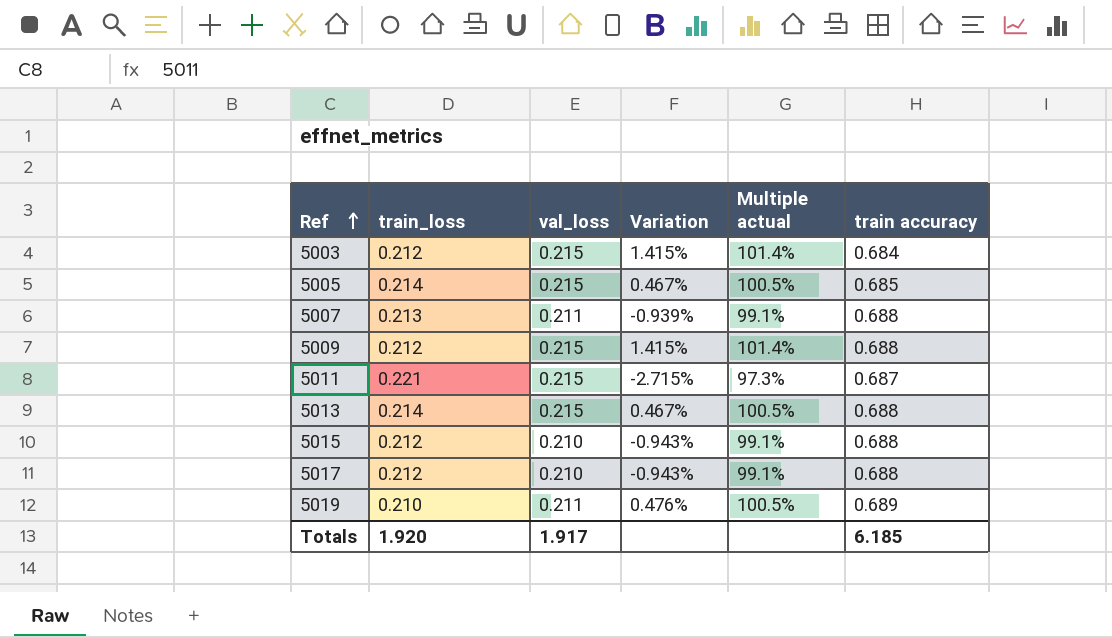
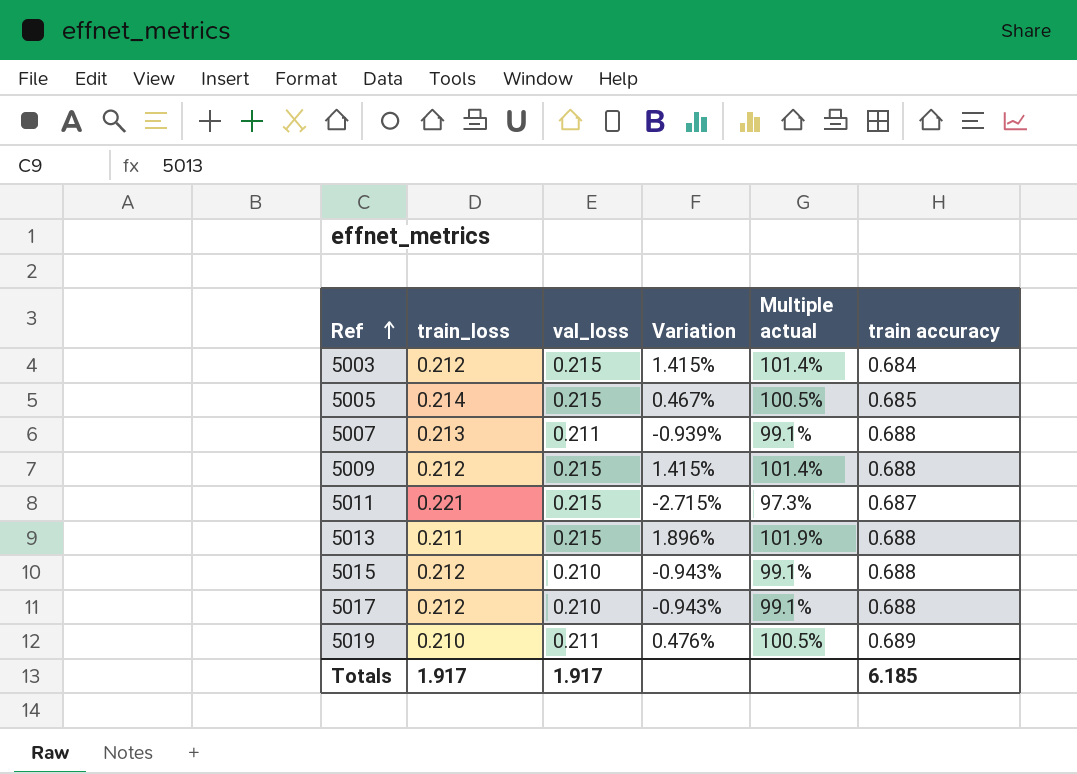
5013 | train_loss: 0.214 -> 0.211
5013 | Variation: 0.467% -> 1.896%
5013 | Multiple actual: 100.5% -> 101.9%
Totals | train_loss: 1.920 -> 1.917

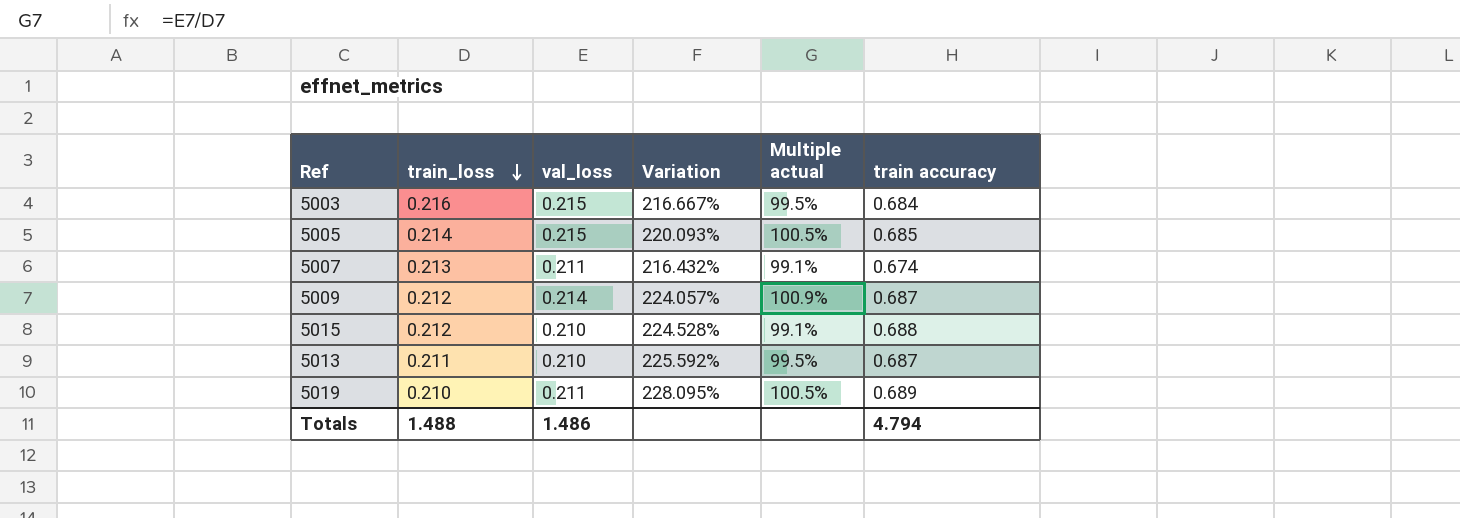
row order: Ref ascending -> train_loss descending
column Variation | formula: ([val_loss] - [train_loss]) / [train_loss] -> ([train accuracy] - [train_loss]) / [train_loss]
row 5011: 0.221 | 0.215 | -2.715% | 97.3% | 0.687 -> none
row 5017: 0.212 | 0.210 | -0.943% | 99.1% | 0.688 -> none
5003 | train_loss: 0.212 -> 0.216
5003 | Multiple actual: 101.4% -> 99.5%
5007 | train accuracy: 0.688 -> 0.674
5009 | val_loss: 0.215 -> 0.214
5009 | Multiple actual: 101.4% -> 100.9%
5009 | train accuracy: 0.688 -> 0.687
5013 | val_loss: 0.215 -> 0.210
5013 | Multiple actual: 101.9% -> 99.5%
5013 | train accuracy: 0.688 -> 0.687
Totals | train_loss: 1.917 -> 1.488
Totals | val_loss: 1.917 -> 1.486
Totals | train accuracy: 6.185 -> 4.794

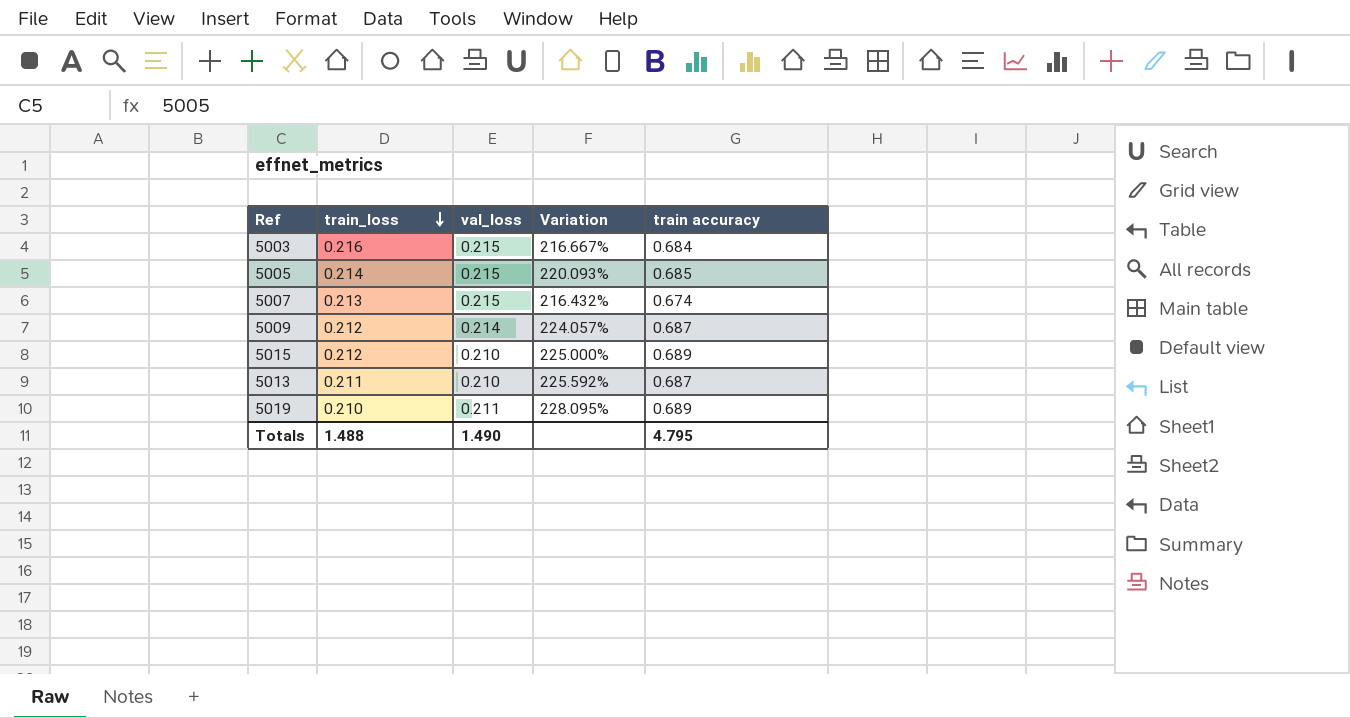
column Multiple actual | formula: [val_loss] / [train_loss] -> none
5007 | val_loss: 0.211 -> 0.215
5015 | Variation: 224.528% -> 225.000%
5015 | train accuracy: 0.688 -> 0.689
Totals | val_loss: 1.486 -> 1.490
Totals | train accuracy: 4.794 -> 4.795

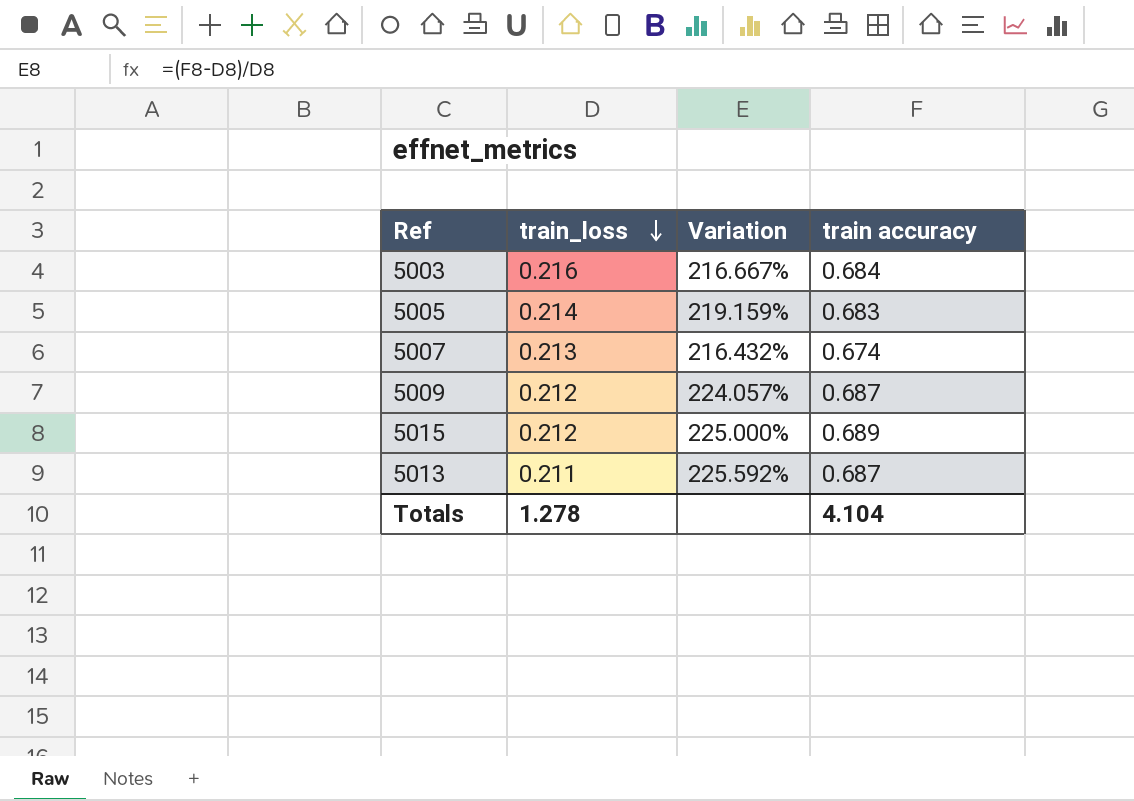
column val_loss | position: 3 -> none
row 5019: 0.210 | 0.211 | 228.095% | 0.689 -> none
5005 | Variation: 220.093% -> 219.159%
5005 | train accuracy: 0.685 -> 0.683
Totals | train_loss: 1.488 -> 1.278
Totals | train accuracy: 4.795 -> 4.104

